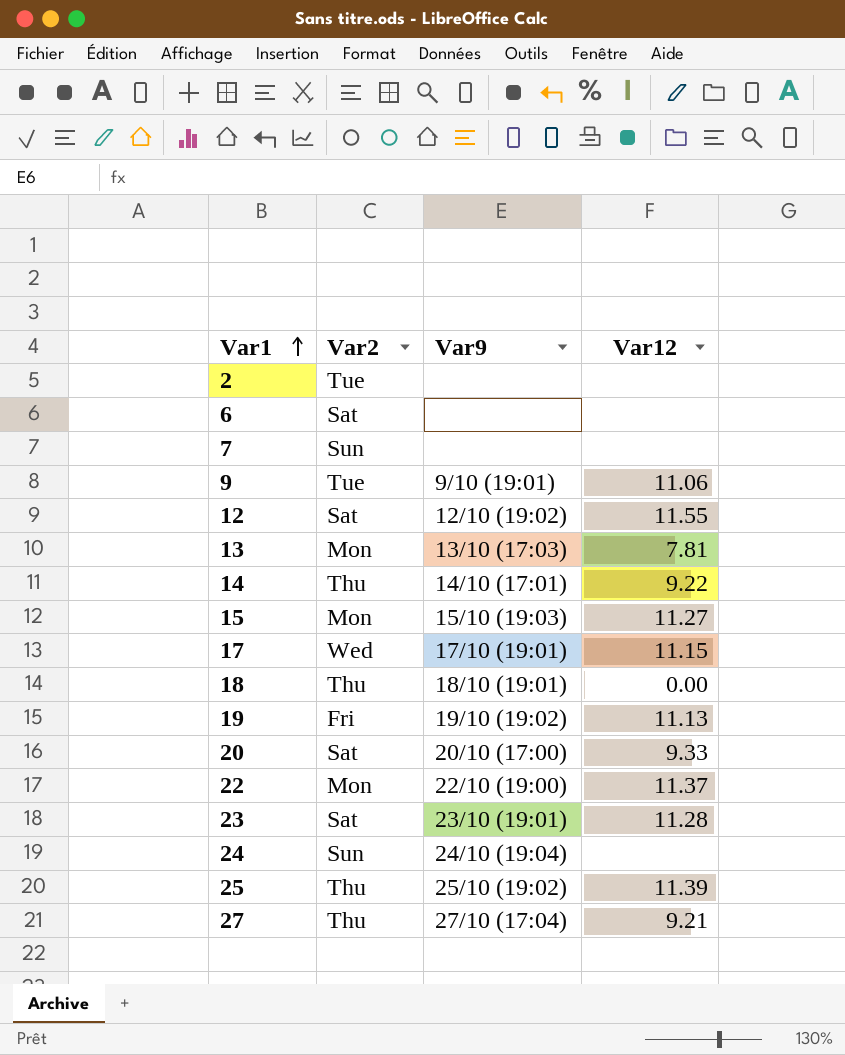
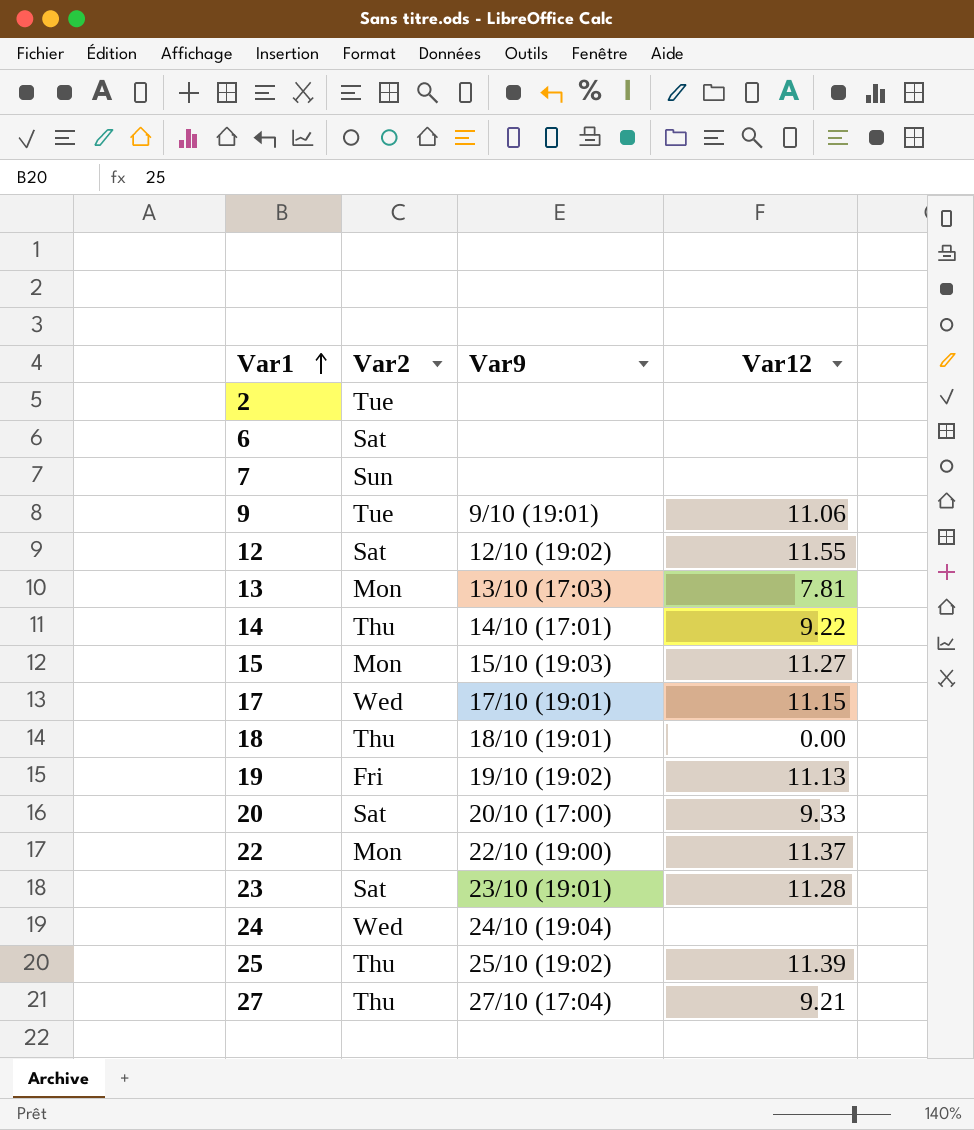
24 | Var2: Sun -> Wed

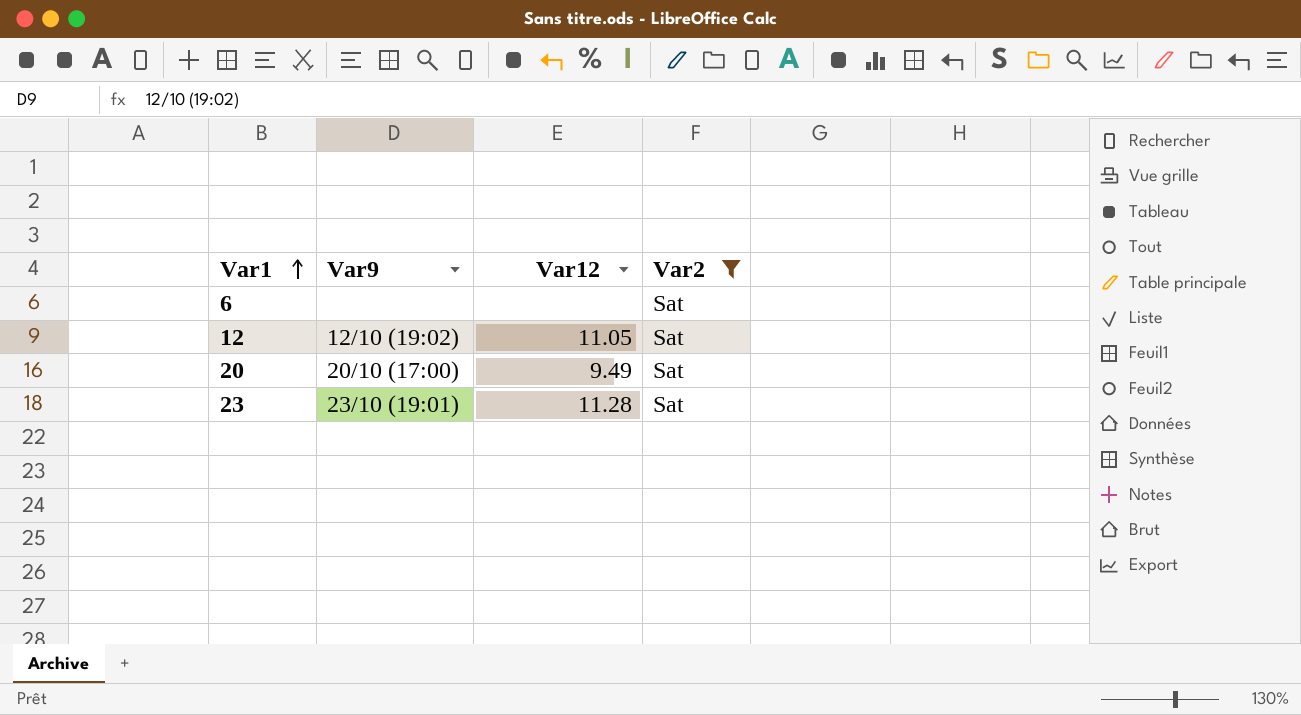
filter: none -> Var2 = Sat
column Var2 | position: 2 -> 4
12 | Var12: 11.55 -> 11.05
20 | Var12: 9.33 -> 9.49

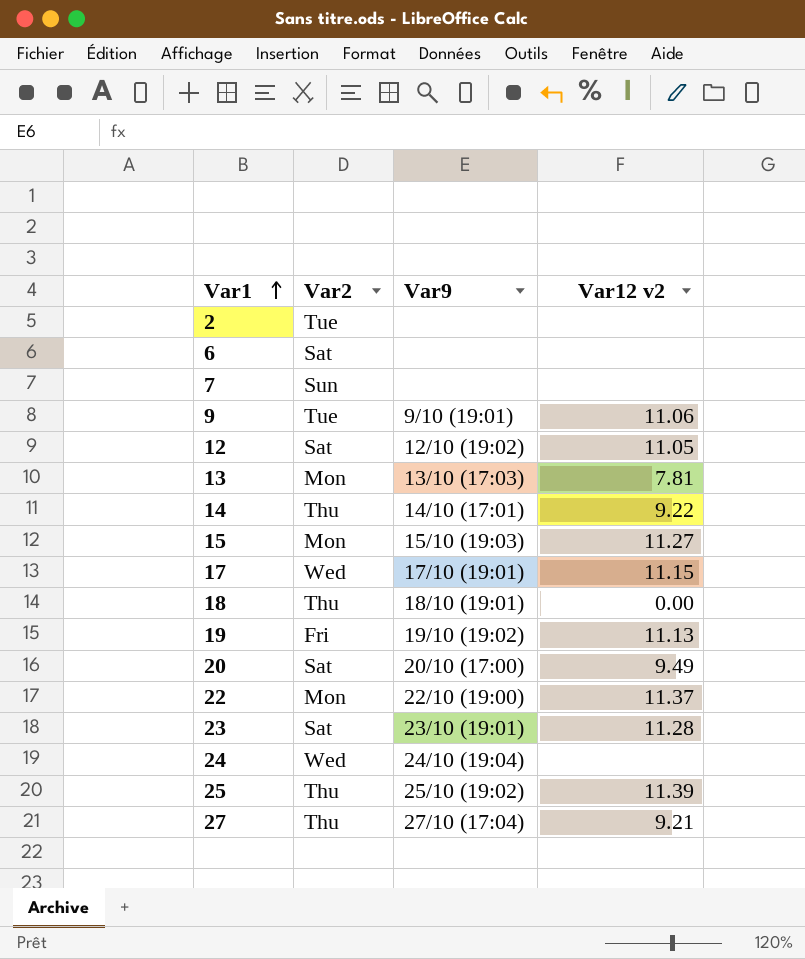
filter: Var2 = Sat -> none
column Var2 | position: 4 -> 2
column name: Var12 -> Var12 v2

